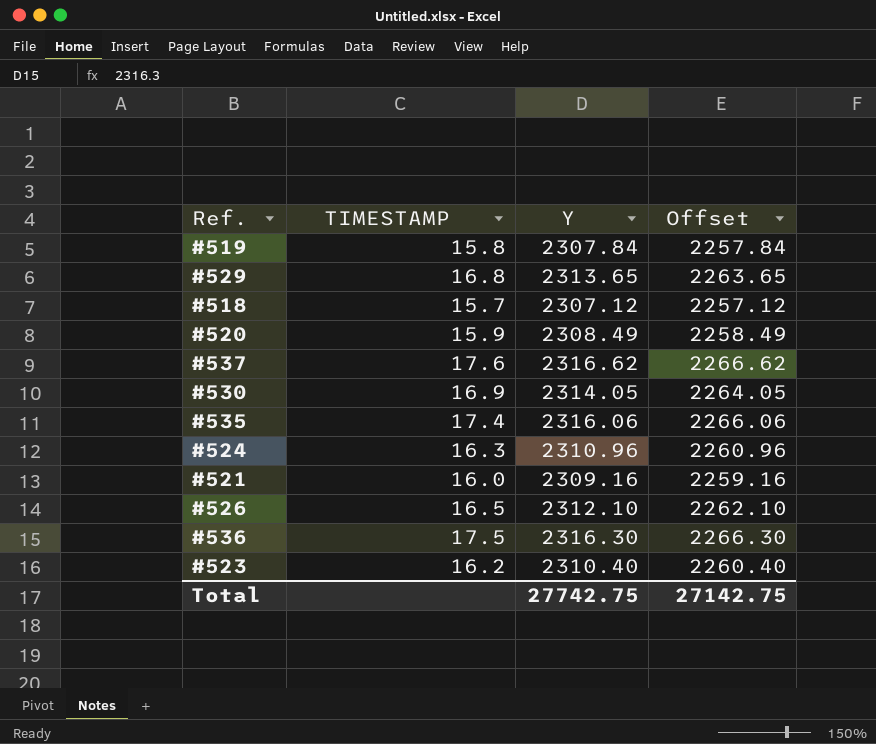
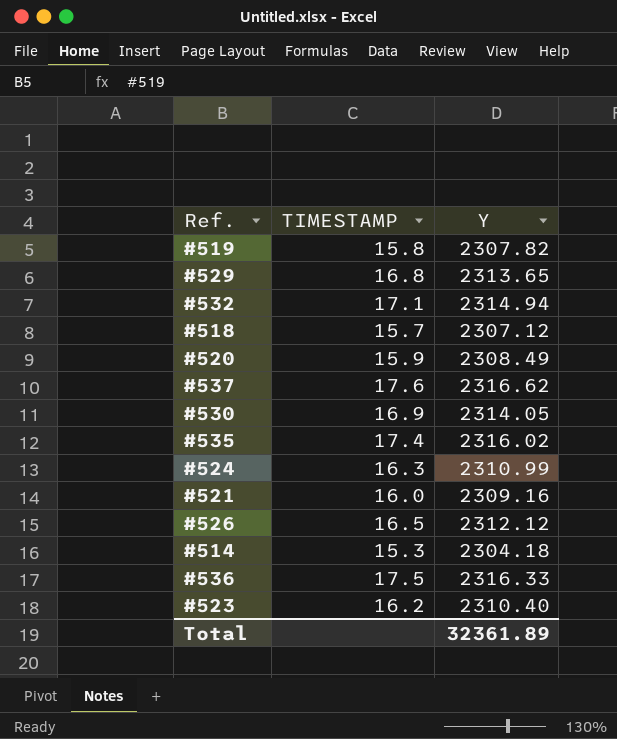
column Offset | formula: [Y] - 50 -> none
#519 | Y: 2307.84 -> 2307.82
row #532: none -> 17.1 | 2314.94
#535 | Y: 2316.06 -> 2316.02
#524 | Y: 2310.96 -> 2310.99
#526 | Y: 2312.10 -> 2312.12
row #514: none -> 15.3 | 2304.18
#536 | Y: 2316.30 -> 2316.33
Total | Y: 27742.75 -> 32361.89

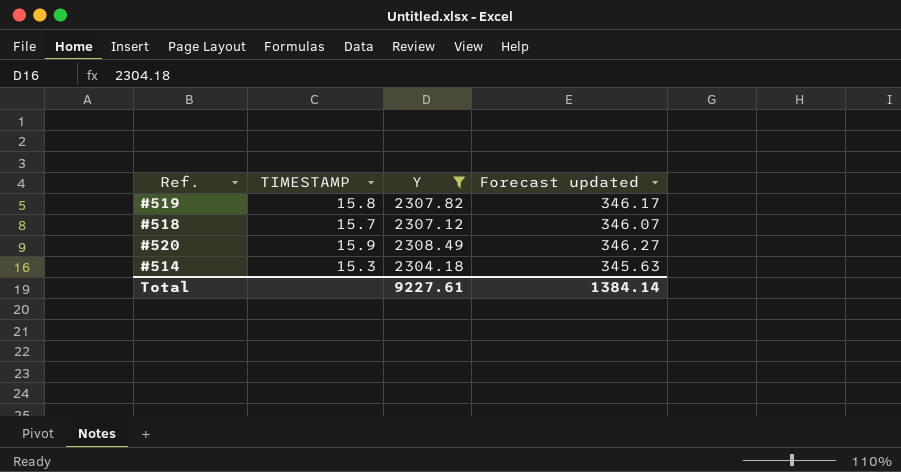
filter: none -> Y <= 2308.49
column Forecast updated | formula: none -> [Y] * 0.15
Total | Y: 32361.89 -> 9227.61

